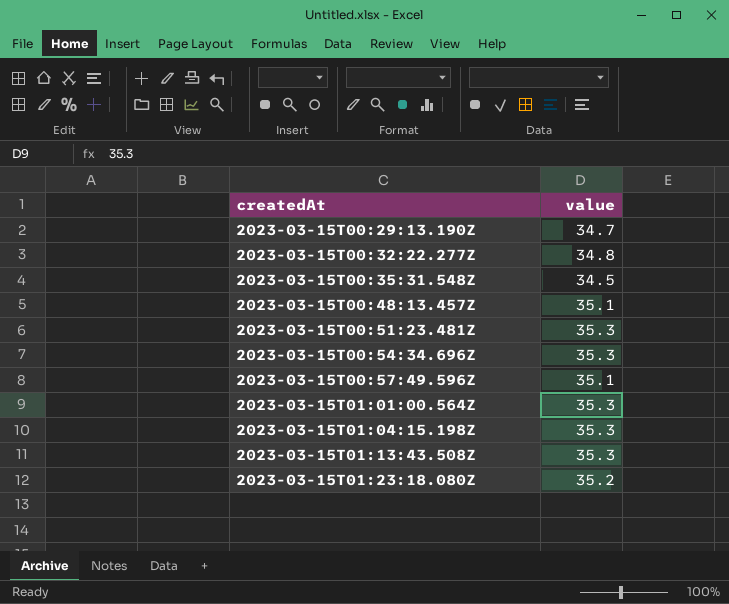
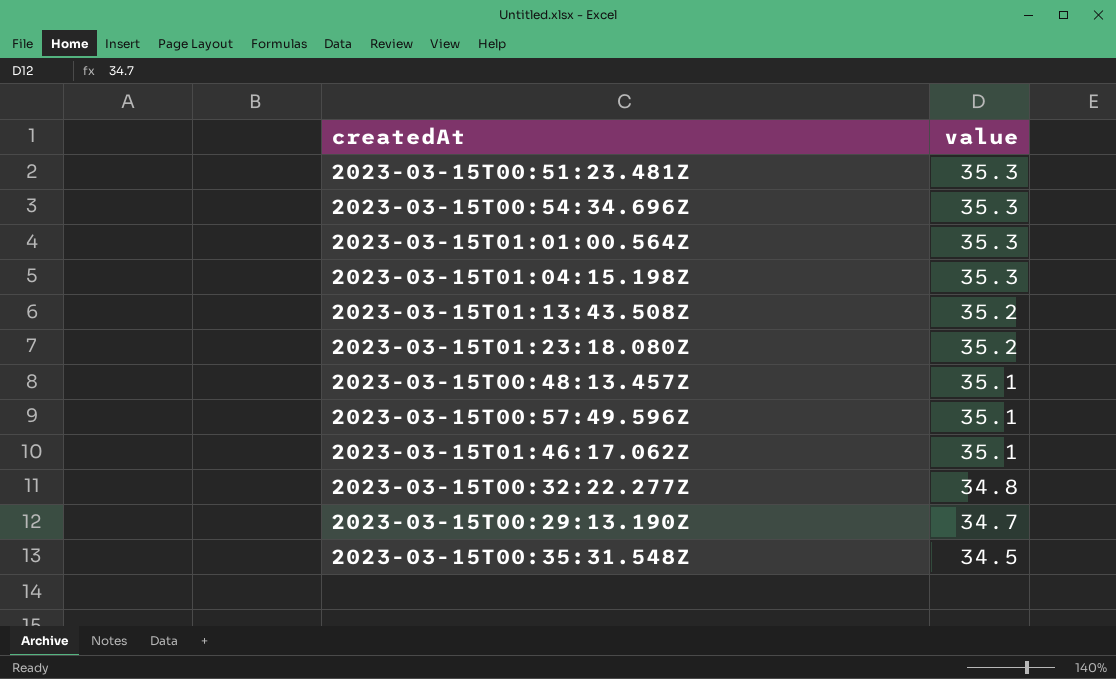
row order: createdAt ascending -> value descending
2023-03-15T01:13:43.508Z | value: 35.3 -> 35.2
row 2023-03-15T01:46:17.062Z: none -> 35.1

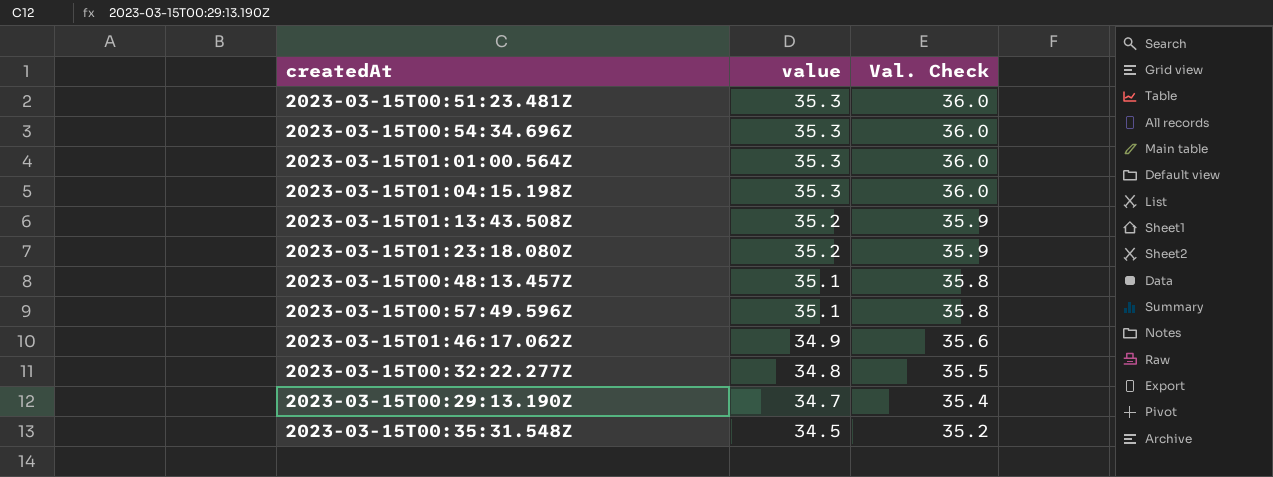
column Val. Check | formula: none -> [value] * 1.02
2023-03-15T01:46:17.062Z | value: 35.1 -> 34.9

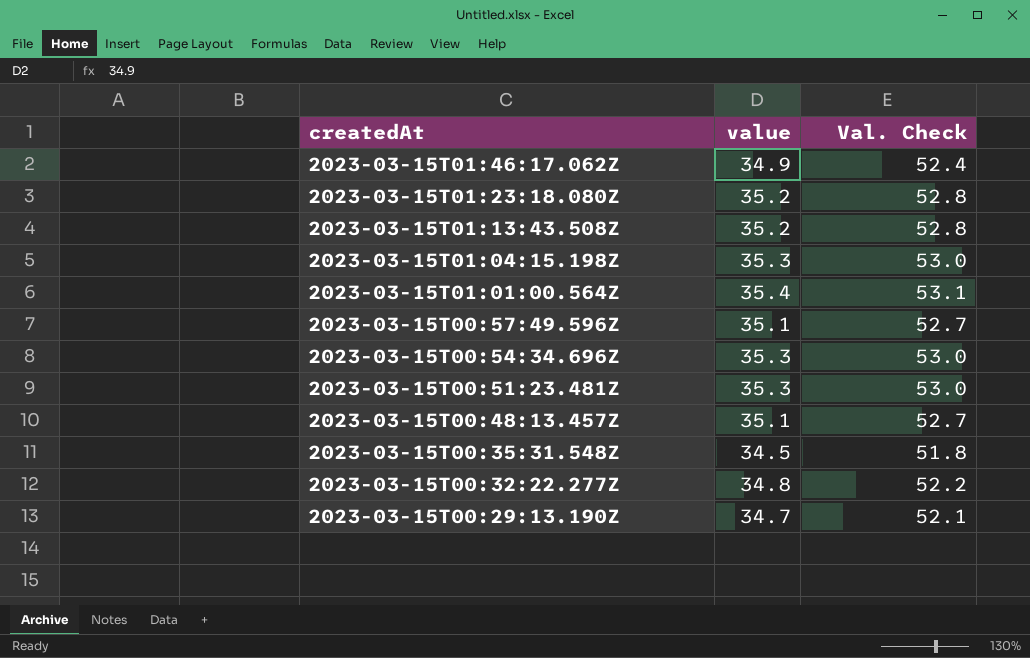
row order: value descending -> createdAt descending
column Val. Check | formula: [value] * 1.02 -> [value] * 1.5
2023-03-15T01:01:00.564Z | value: 35.3 -> 35.4

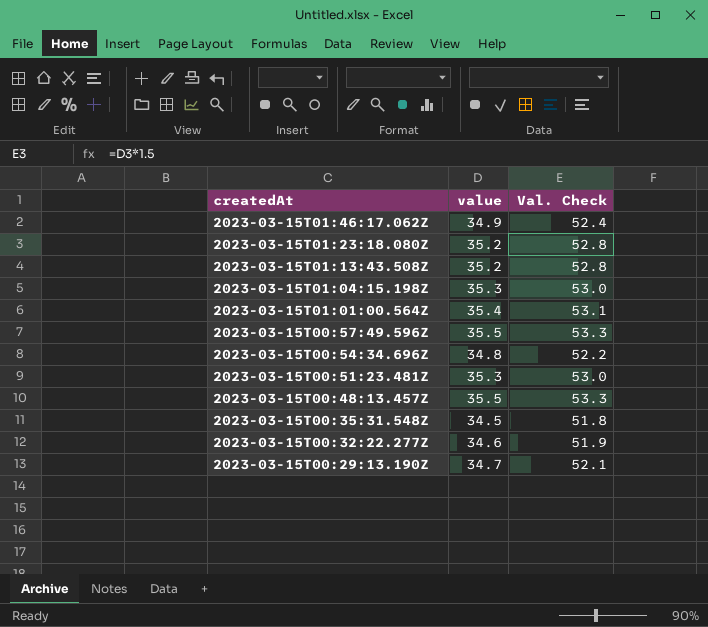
2023-03-15T00:57:49.596Z | value: 35.1 -> 35.5
2023-03-15T00:57:49.596Z | Val. Check: 52.7 -> 53.3
2023-03-15T00:54:34.696Z | value: 35.3 -> 34.8
2023-03-15T00:54:34.696Z | Val. Check: 53.0 -> 52.2
2023-03-15T00:48:13.457Z | value: 35.1 -> 35.5
2023-03-15T00:48:13.457Z | Val. Check: 52.7 -> 53.3
2023-03-15T00:32:22.277Z | value: 34.8 -> 34.6
2023-03-15T00:32:22.277Z | Val. Check: 52.2 -> 51.9

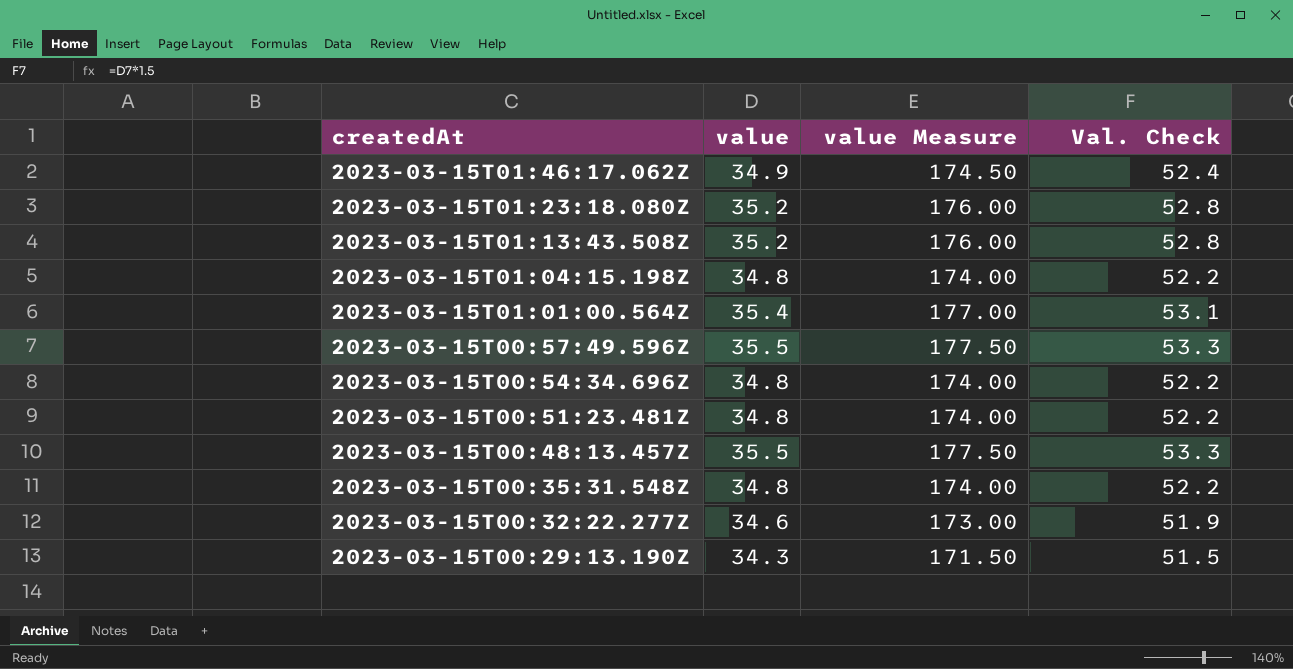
column value Measure | formula: none -> [value] * 5
2023-03-15T01:04:15.198Z | value: 35.3 -> 34.8
2023-03-15T01:04:15.198Z | Val. Check: 53.0 -> 52.2
2023-03-15T00:51:23.481Z | value: 35.3 -> 34.8
2023-03-15T00:51:23.481Z | Val. Check: 53.0 -> 52.2
2023-03-15T00:35:31.548Z | value: 34.5 -> 34.8
2023-03-15T00:35:31.548Z | Val. Check: 51.8 -> 52.2
2023-03-15T00:29:13.190Z | value: 34.7 -> 34.3
2023-03-15T00:29:13.190Z | Val. Check: 52.1 -> 51.5

